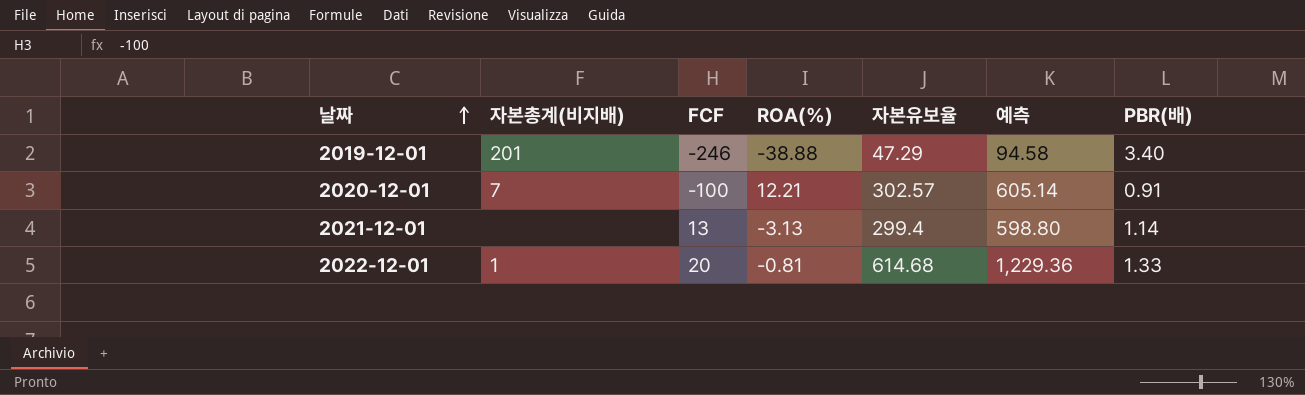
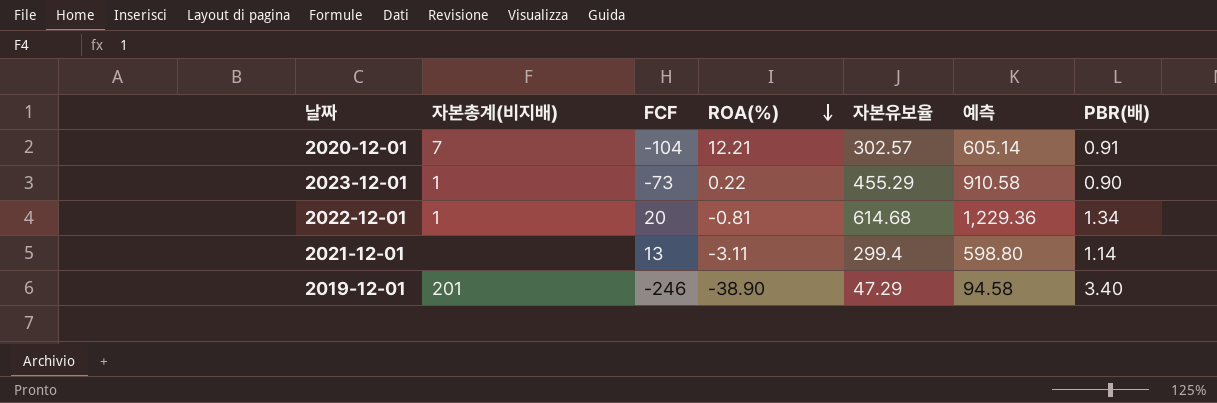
row order: 날짜 ascending -> ROA(%) descending
2020-12-01 | FCF: -100 -> -104
row 2023-12-01: none -> 1 | -73 | 0.22 | 455.29 | 910.58 | 0.90
2022-12-01 | PBR(배): 1.33 -> 1.34
2021-12-01 | ROA(%): -3.13 -> -3.11
2019-12-01 | ROA(%): -38.88 -> -38.90

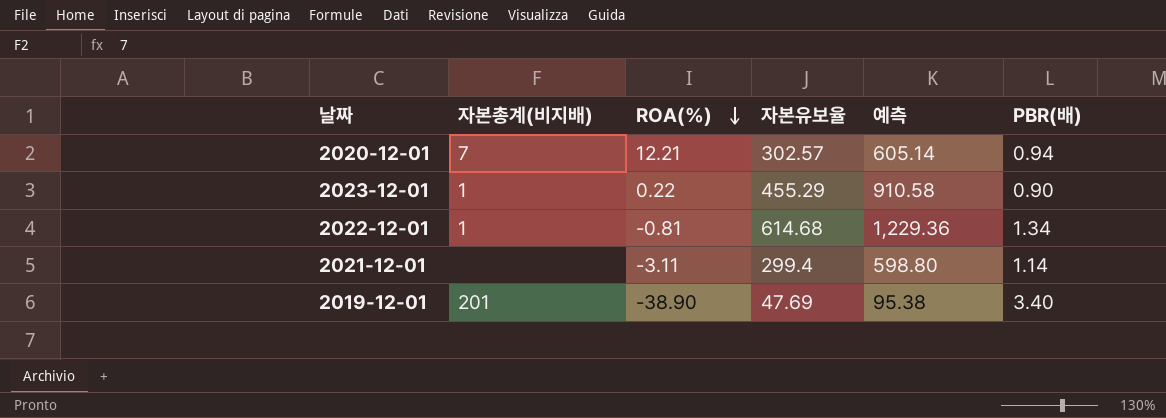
column FCF | position: 3 -> none
2020-12-01 | PBR(배): 0.91 -> 0.94
2019-12-01 | 자본유보율: 47.29 -> 47.69
2019-12-01 | 예측: 94.58 -> 95.38

